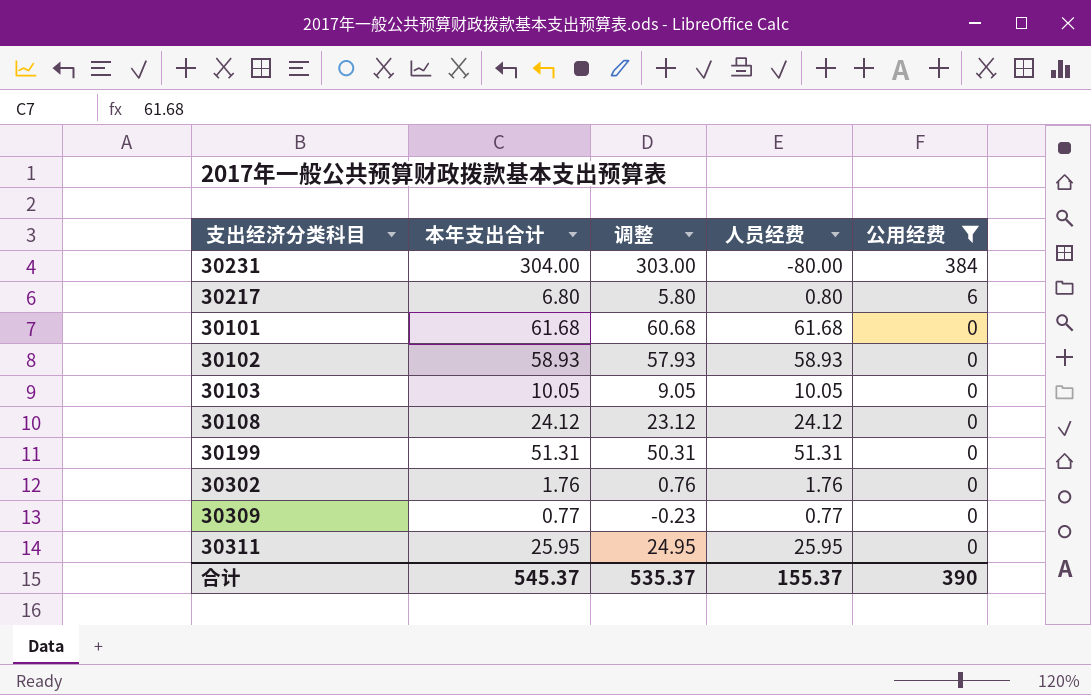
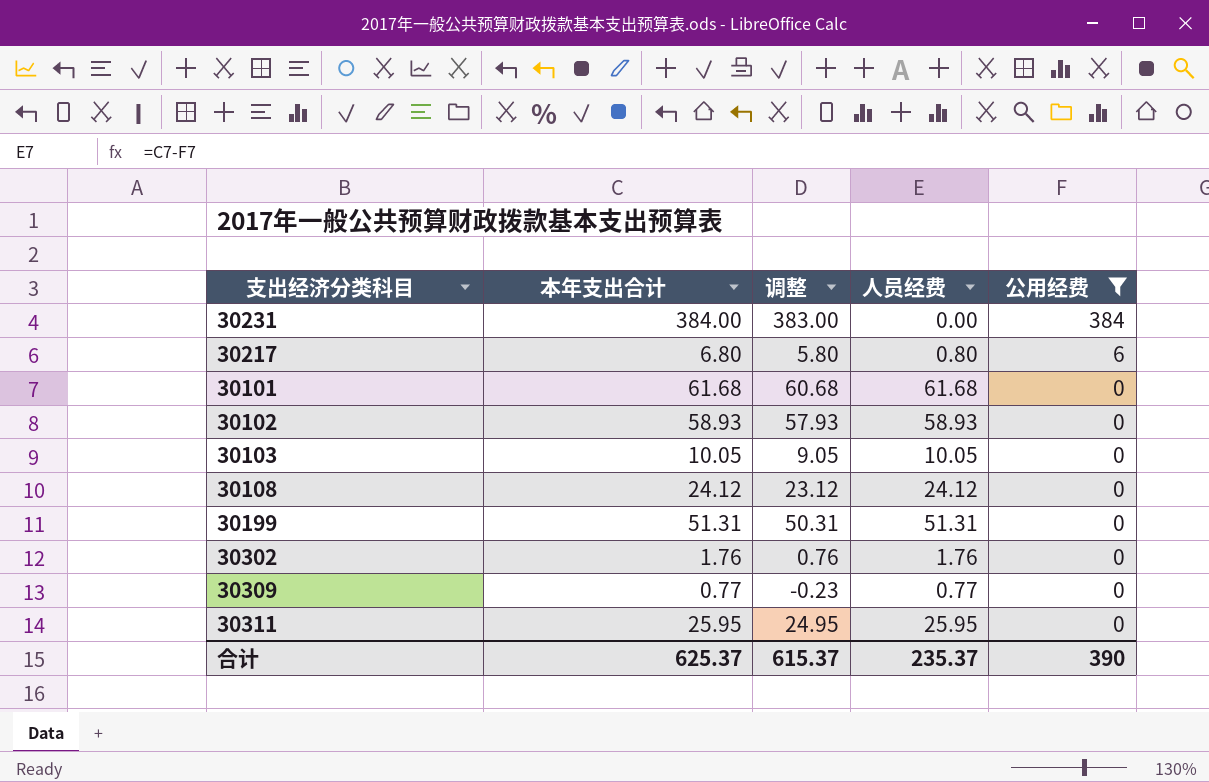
30231 | 本年支出合计: 304.00 -> 384.00
30231 | 调整: 303.00 -> 383.00
30231 | 人员经费: -80.00 -> 0.00
合计 | 本年支出合计: 545.37 -> 625.37
合计 | 调整: 535.37 -> 615.37
合计 | 人员经费: 155.37 -> 235.37

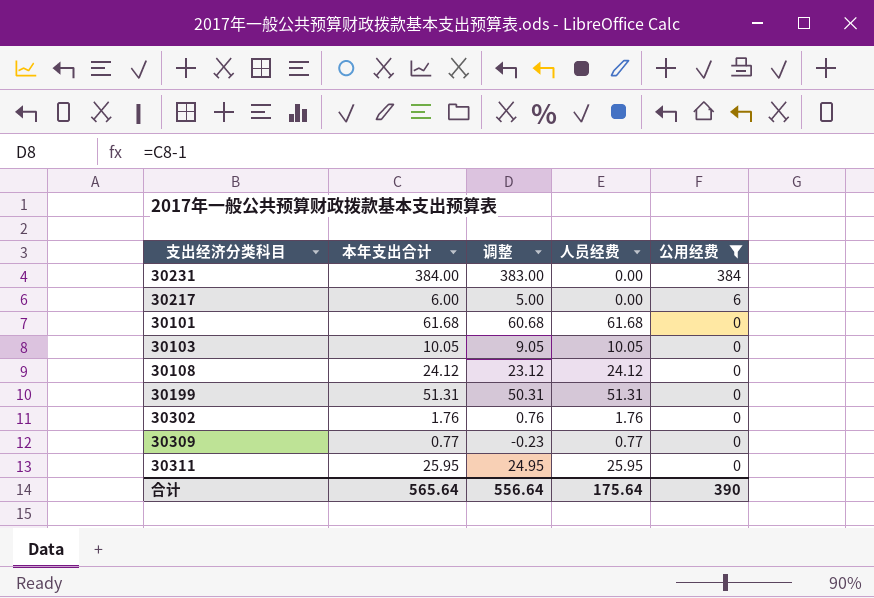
row 30102: 58.93 | 57.93 | 58.93 | 0 -> none
30217 | 本年支出合计: 6.80 -> 6.00
30217 | 调整: 5.80 -> 5.00
30217 | 人员经费: 0.80 -> 0.00
合计 | 本年支出合计: 625.37 -> 565.64
合计 | 调整: 615.37 -> 556.64
合计 | 人员经费: 235.37 -> 175.64

